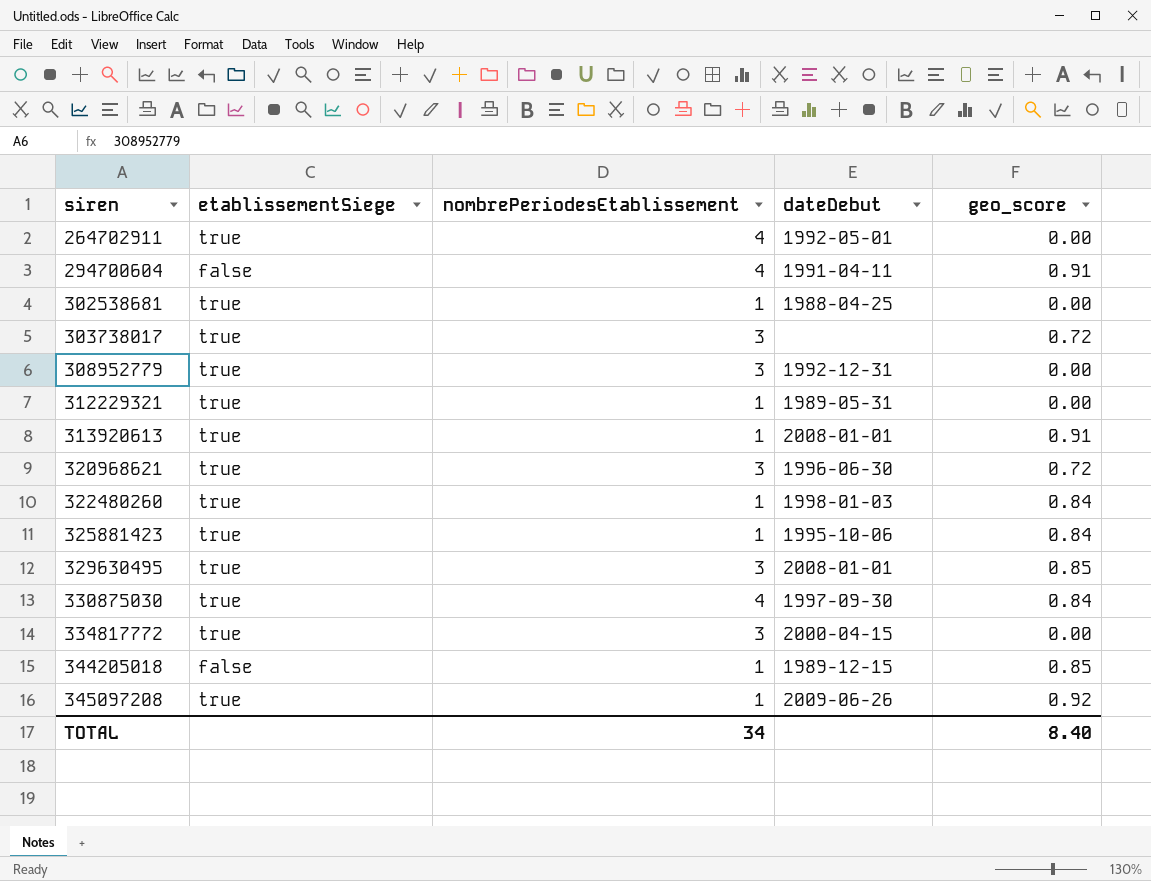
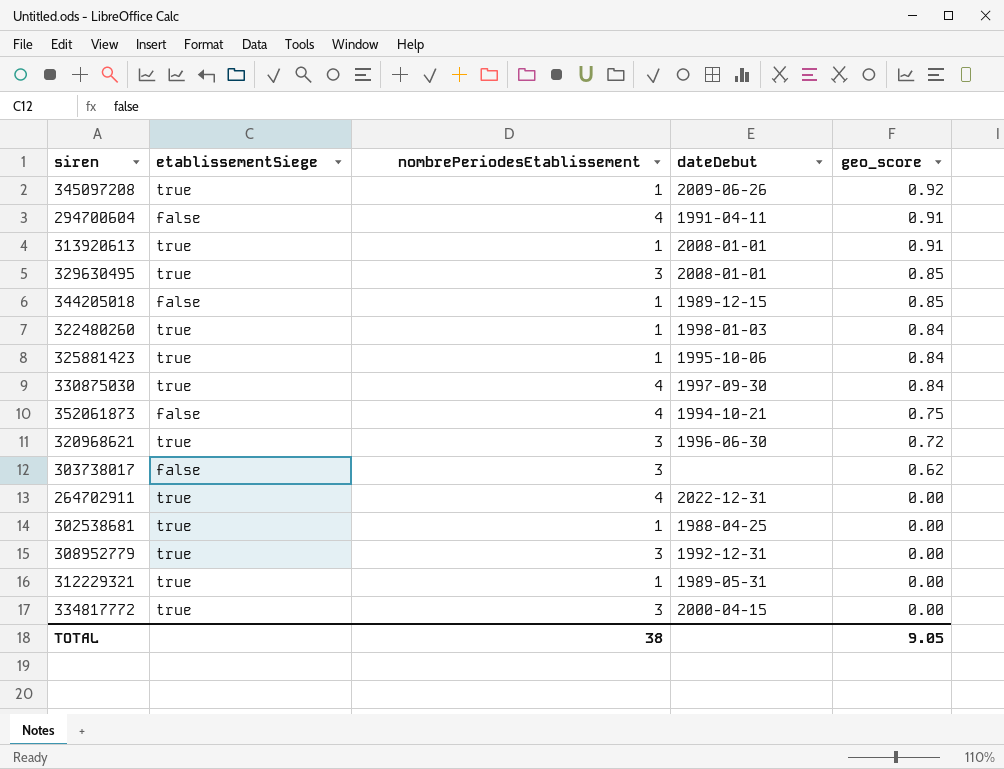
row order: siren ascending -> geo_score descending
row 352061873: none -> false | 4 | 1994-10-21 | 0.75
303738017 | etablissementSiege: true -> false
303738017 | geo_score: 0.72 -> 0.62
264702911 | dateDebut: 1992-05-01 -> 2022-12-31
TOTAL | nombrePeriodesEtablissement: 34 -> 38
TOTAL | geo_score: 8.40 -> 9.05

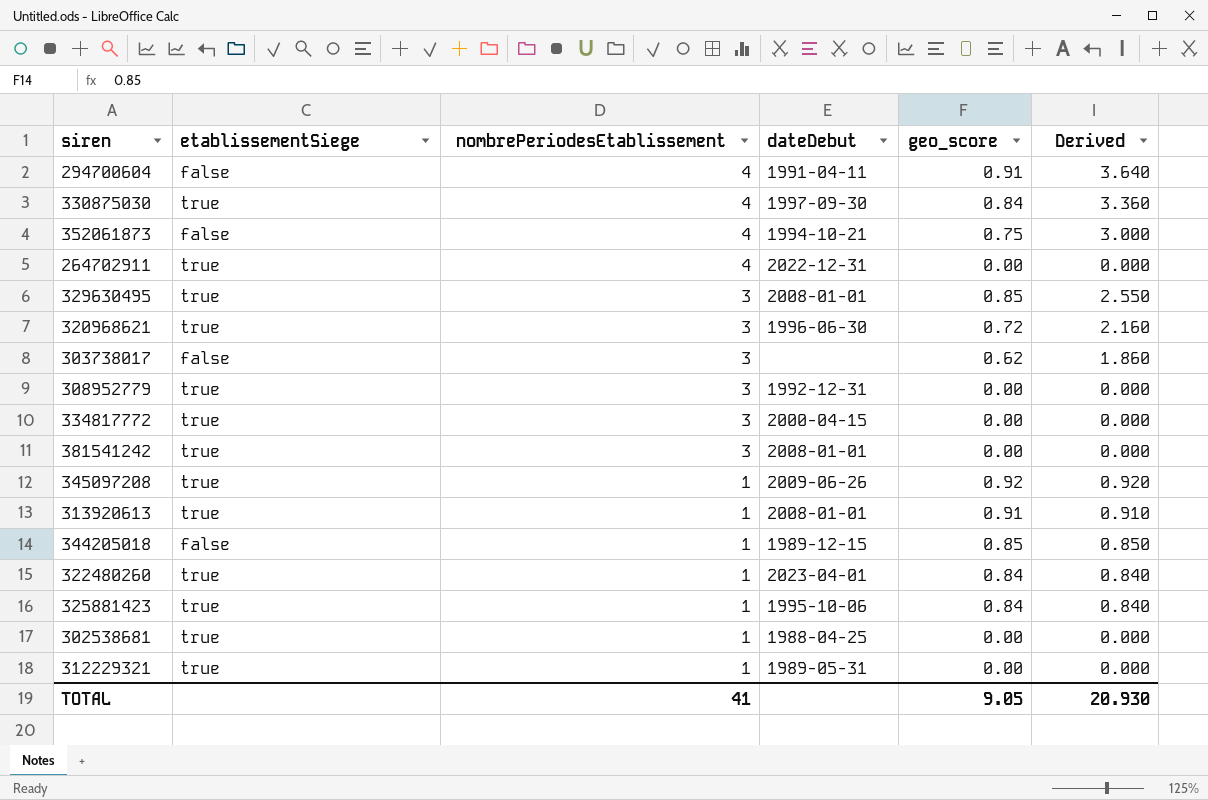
row order: geo_score descending -> nombrePeriodesEtablissement descending
column Derived | formula: none -> [nombrePeriodesEtablissement] * [geo_score]
row 381541242: none -> true | 3 | 2008-01-01 | 0.00 | 0.000
322480260 | dateDebut: 1998-01-03 -> 2023-04-01
TOTAL | nombrePeriodesEtablissement: 38 -> 41

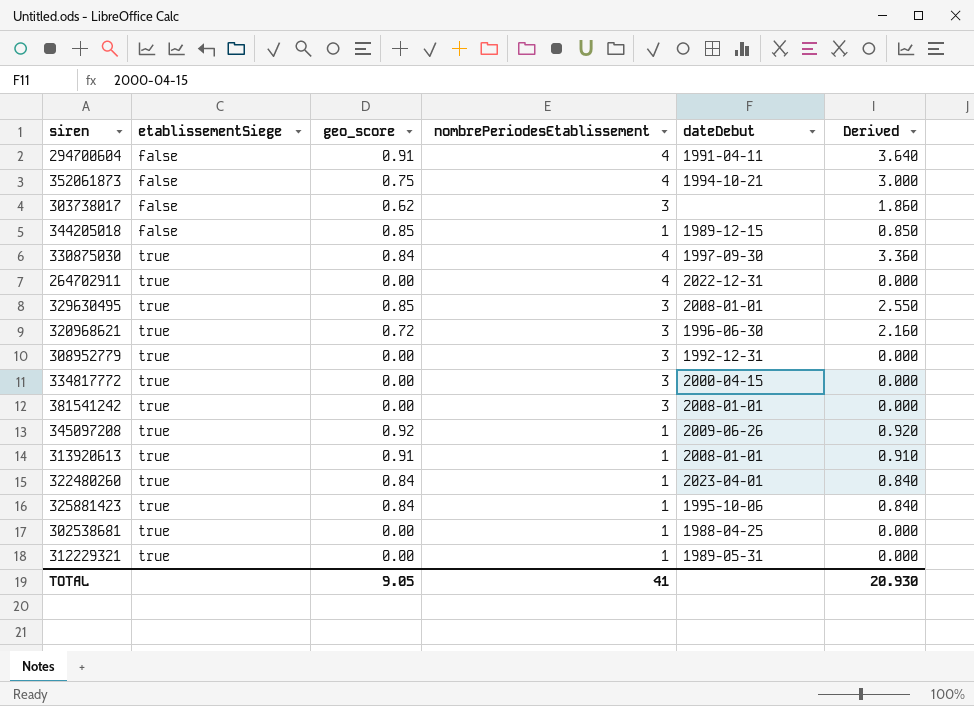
row order: nombrePeriodesEtablissement descending -> etablissementSiege ascending
column geo_score | position: 5 -> 3

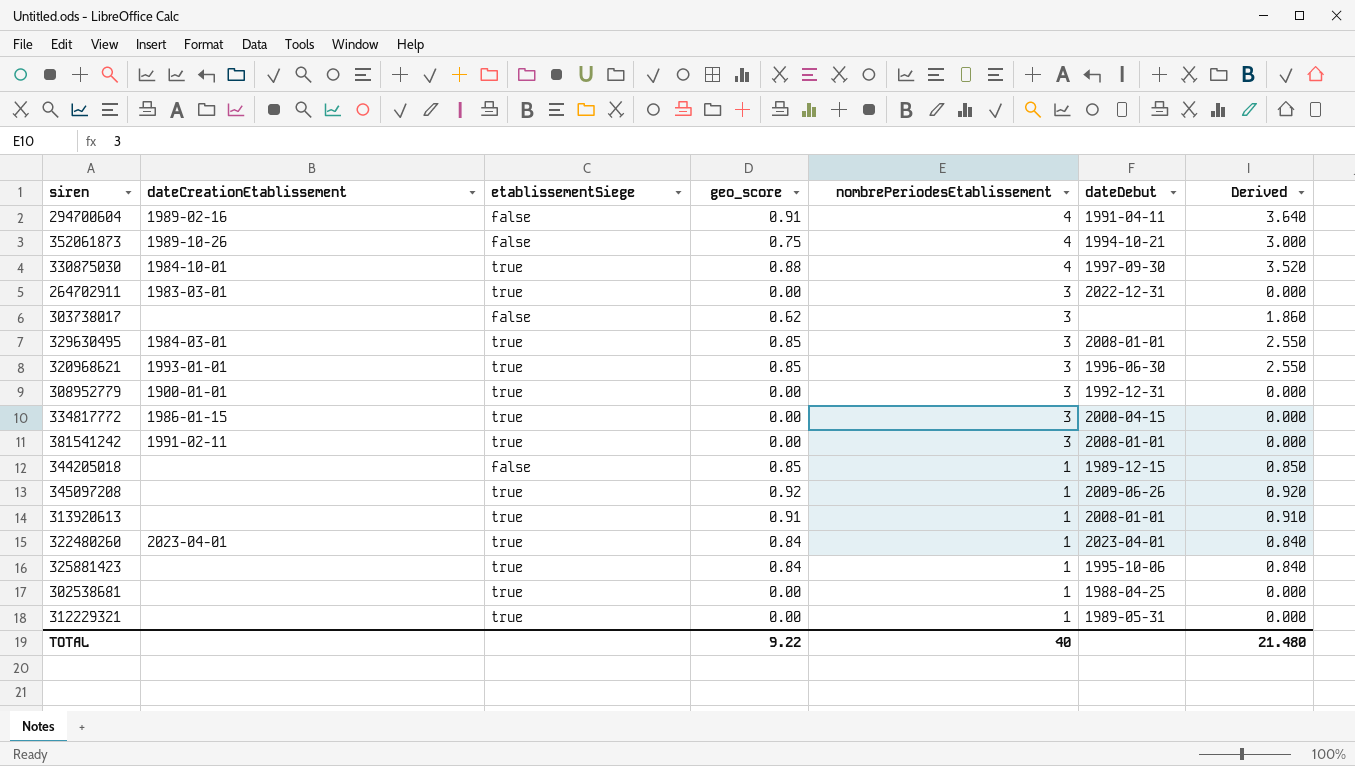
row order: etablissementSiege ascending -> nombrePeriodesEtablissement descending
column dateCreationEtablissement | position: none -> 2
330875030 | geo_score: 0.84 -> 0.88
330875030 | Derived: 3.360 -> 3.520
264702911 | nombrePeriodesEtablissement: 4 -> 3
320968621 | geo_score: 0.72 -> 0.85
320968621 | Derived: 2.160 -> 2.550
TOTAL | geo_score: 9.05 -> 9.22
TOTAL | nombrePeriodesEtablissement: 41 -> 40
TOTAL | Derived: 20.930 -> 21.480

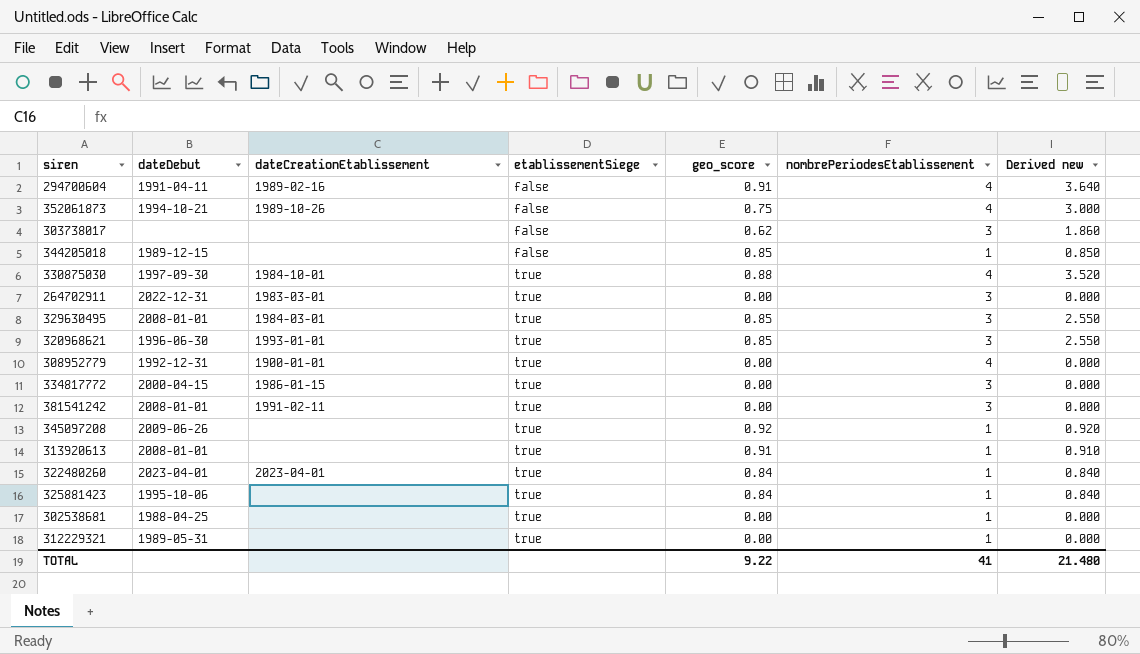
row order: nombrePeriodesEtablissement descending -> etablissementSiege ascending
column dateDebut | position: 6 -> 2
column name: Derived -> Derived new
308952779 | nombrePeriodesEtablissement: 3 -> 4
TOTAL | nombrePeriodesEtablissement: 40 -> 41

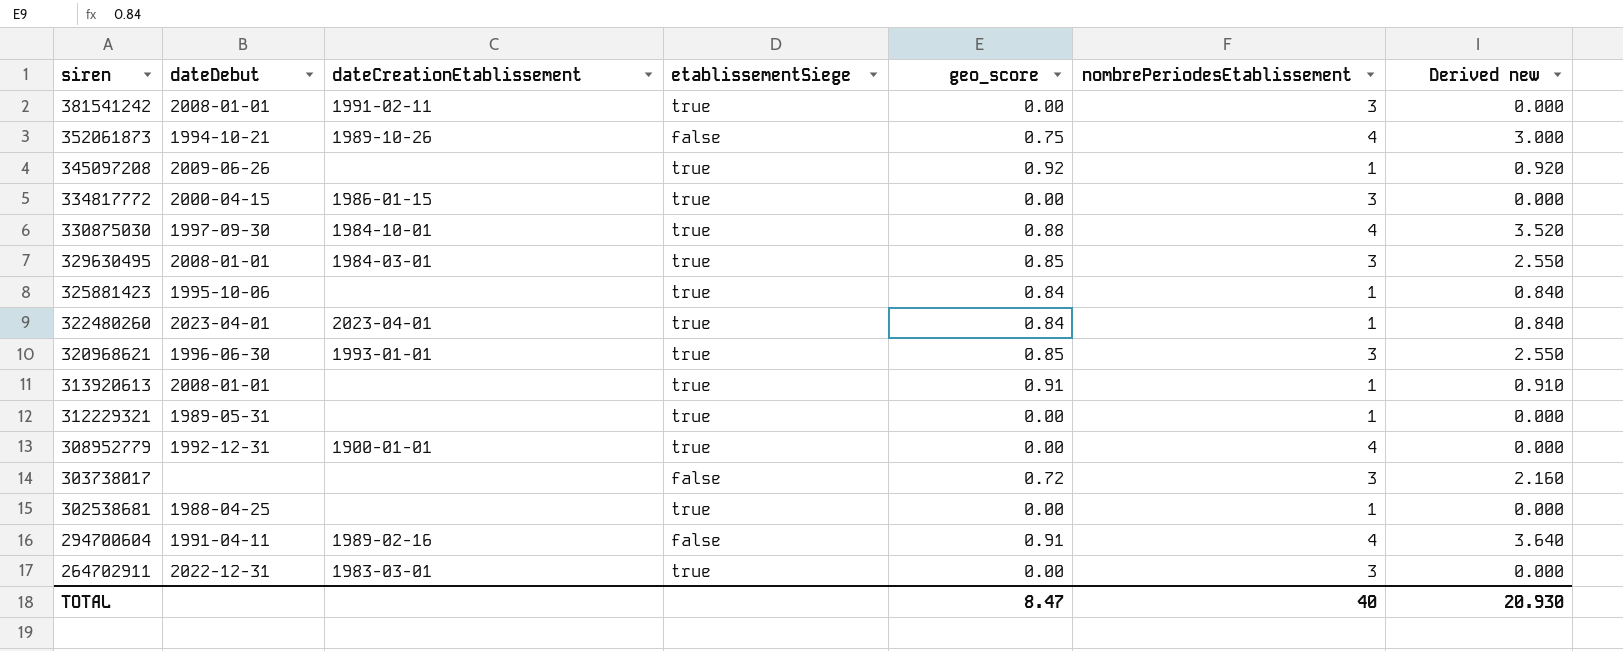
row order: etablissementSiege ascending -> siren descending
row 344205018: 1989-12-15 | none | false | 0.85 | 1 | 0.850 -> none
303738017 | geo_score: 0.62 -> 0.72
303738017 | Derived new: 1.860 -> 2.160
TOTAL | geo_score: 9.22 -> 8.47
TOTAL | nombrePeriodesEtablissement: 41 -> 40
TOTAL | Derived new: 21.480 -> 20.930

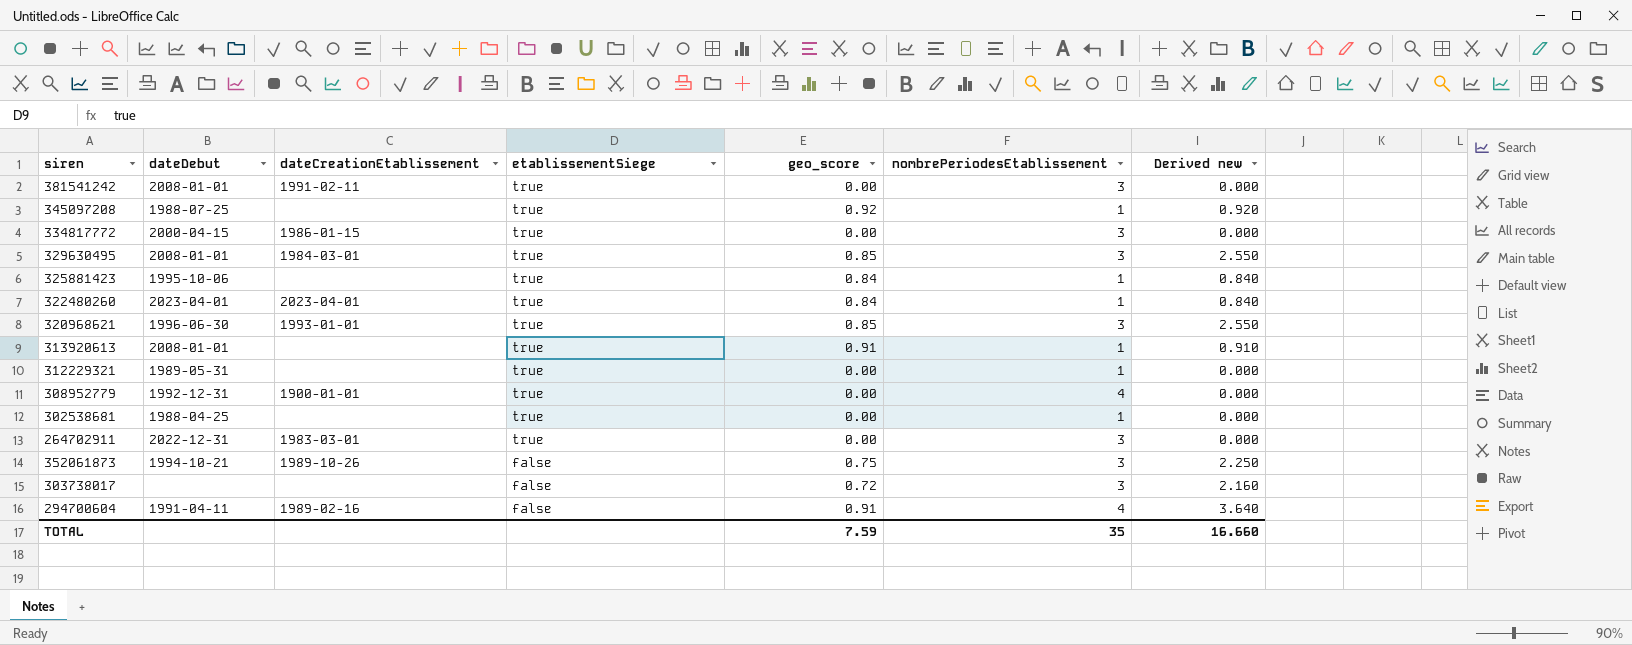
row order: siren descending -> etablissementSiege descending
row 330875030: 1997-09-30 | 1984-10-01 | true | 0.88 | 4 | 3.520 -> none
345097208 | dateDebut: 2009-06-26 -> 1988-07-25
352061873 | nombrePeriodesEtablissement: 4 -> 3
352061873 | Derived new: 3.000 -> 2.250
TOTAL | geo_score: 8.47 -> 7.59
TOTAL | nombrePeriodesEtablissement: 40 -> 35
TOTAL | Derived new: 20.930 -> 16.660

